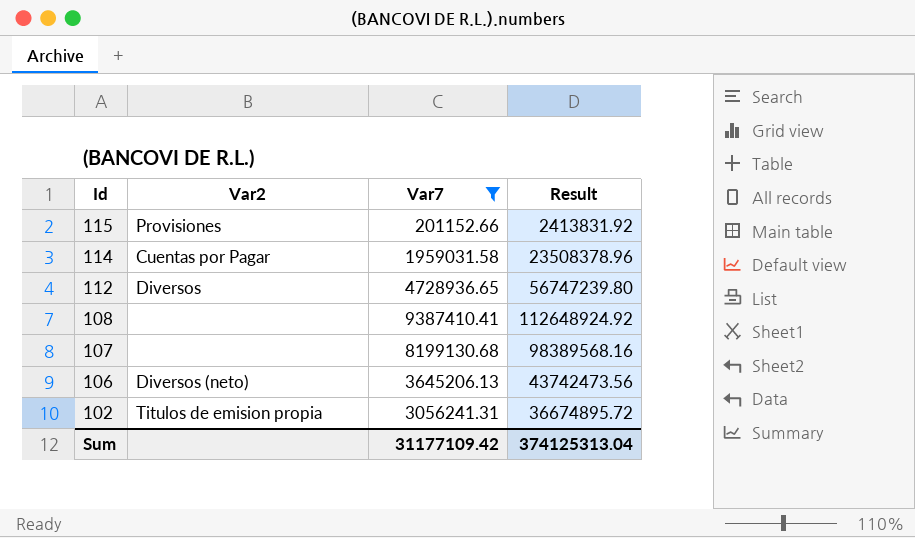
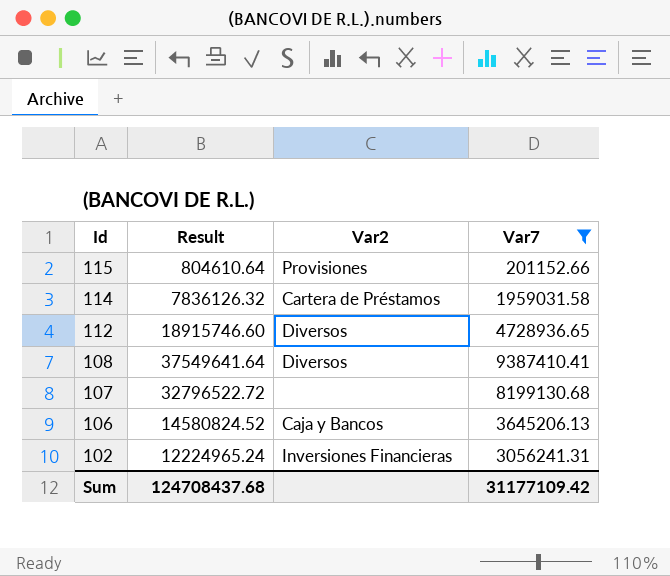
column Result | formula: [Var7] * 12 -> [Var7] * 4
column Result | position: 4 -> 2
114 | Var2: Cuentas por Pagar -> Cartera de Préstamos
108 | Var2: none -> Diversos
106 | Var2: Diversos (neto) -> Caja y Bancos
102 | Var2: Titulos de emision propia -> Inversiones Financieras
Sum | Result: 374125313.04 -> 124708437.68

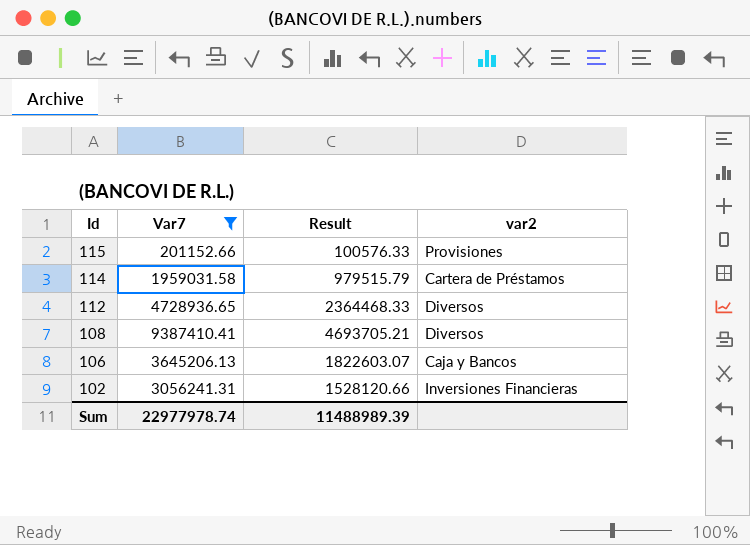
column Var7 | position: 4 -> 2
column Result | formula: [Var7] * 4 -> [Var7] * 0.5
column name: Var2 -> var2
row 107: 32796522.72 | none | 8199130.68 -> none
Sum | Var7: 31177109.42 -> 22977978.74
Sum | Result: 124708437.68 -> 11488989.39

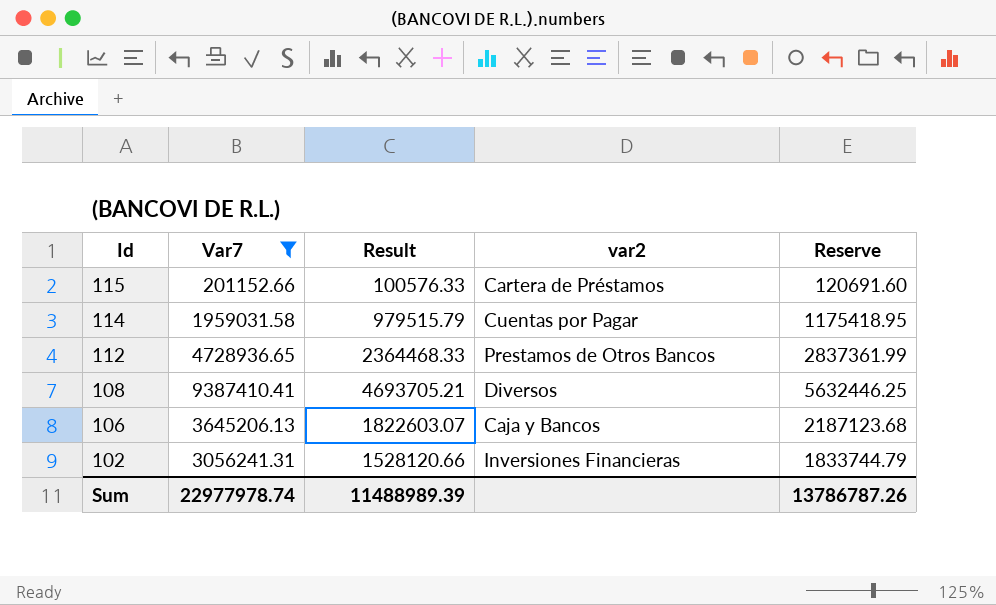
column Reserve | formula: none -> [Var7] * 0.6
115 | var2: Provisiones -> Cartera de Préstamos
114 | var2: Cartera de Préstamos -> Cuentas por Pagar
112 | var2: Diversos -> Prestamos de Otros Bancos

